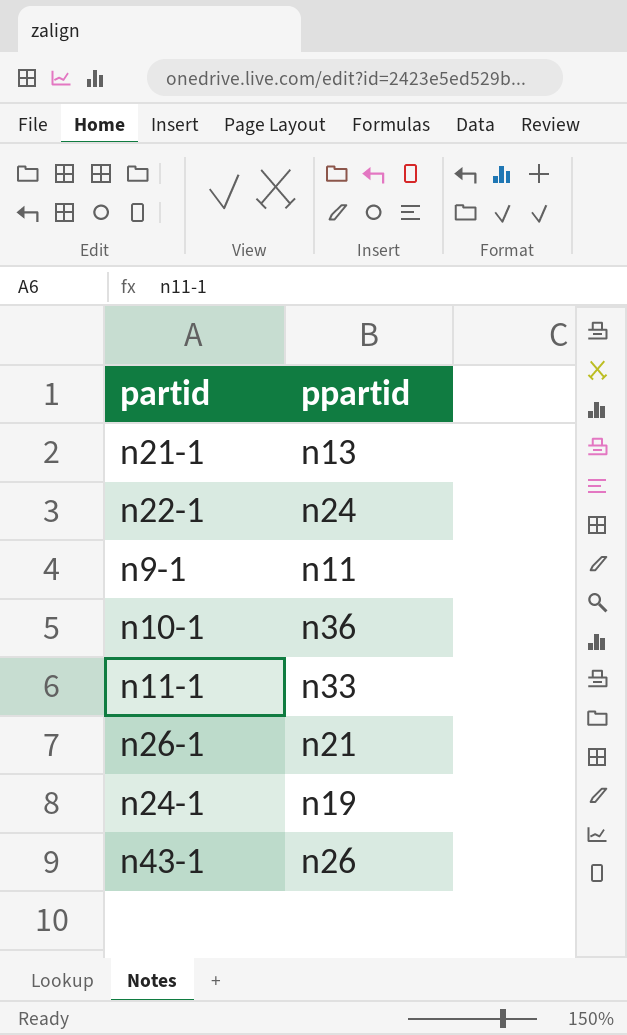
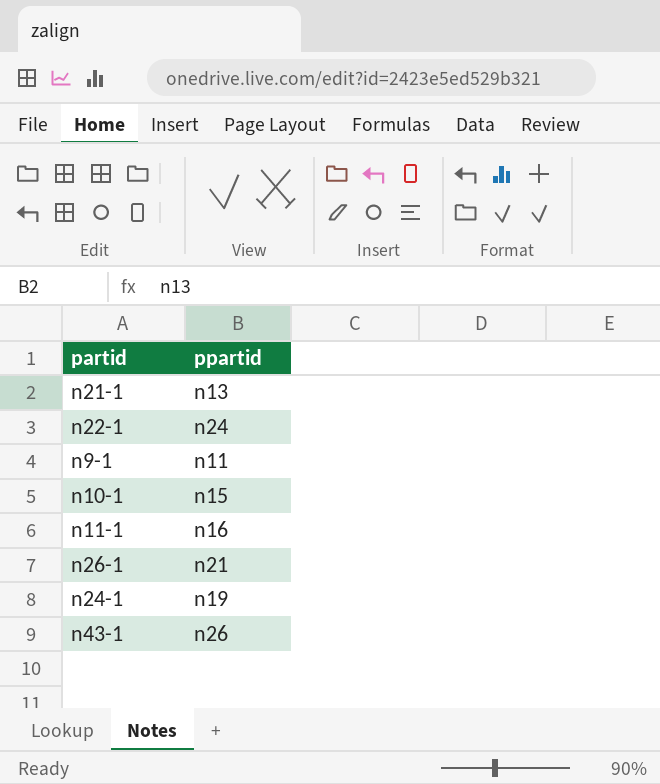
n10-1 | ppartid: n36 -> n15
n11-1 | ppartid: n33 -> n16

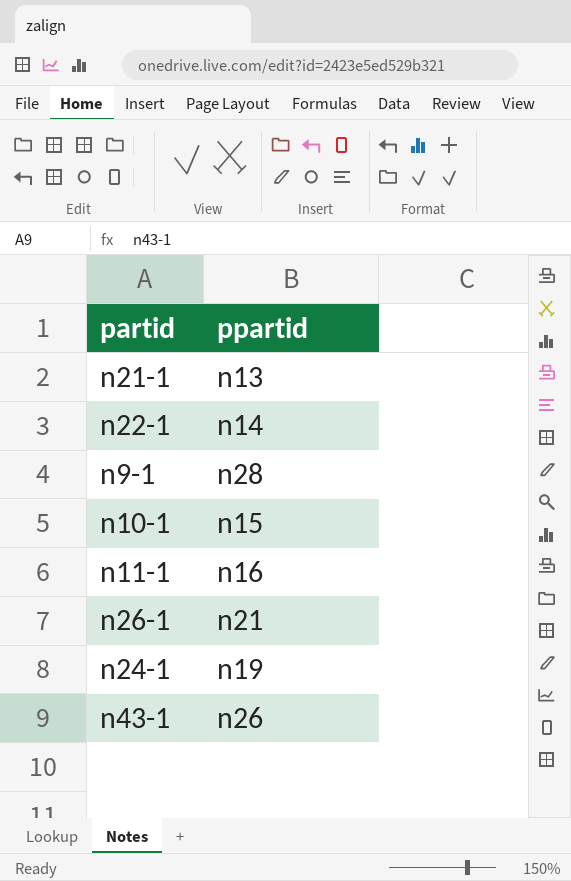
n22-1 | ppartid: n24 -> n14
n9-1 | ppartid: n11 -> n28

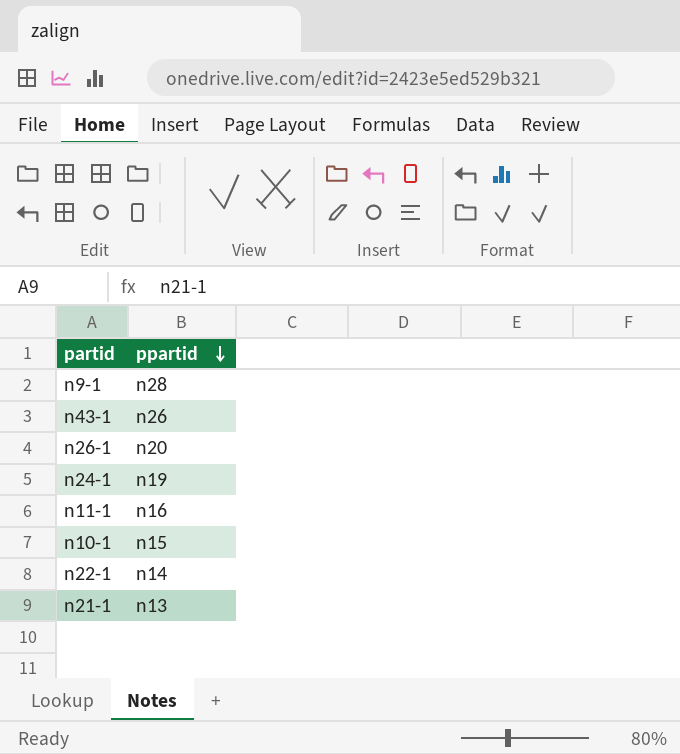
row order: none -> ppartid descending
n26-1 | ppartid: n21 -> n20

